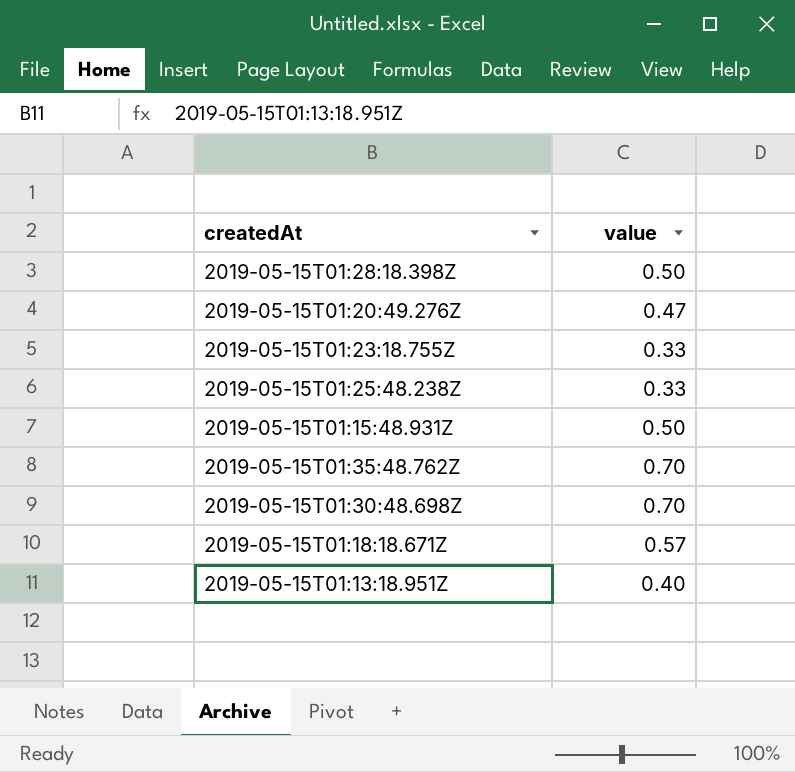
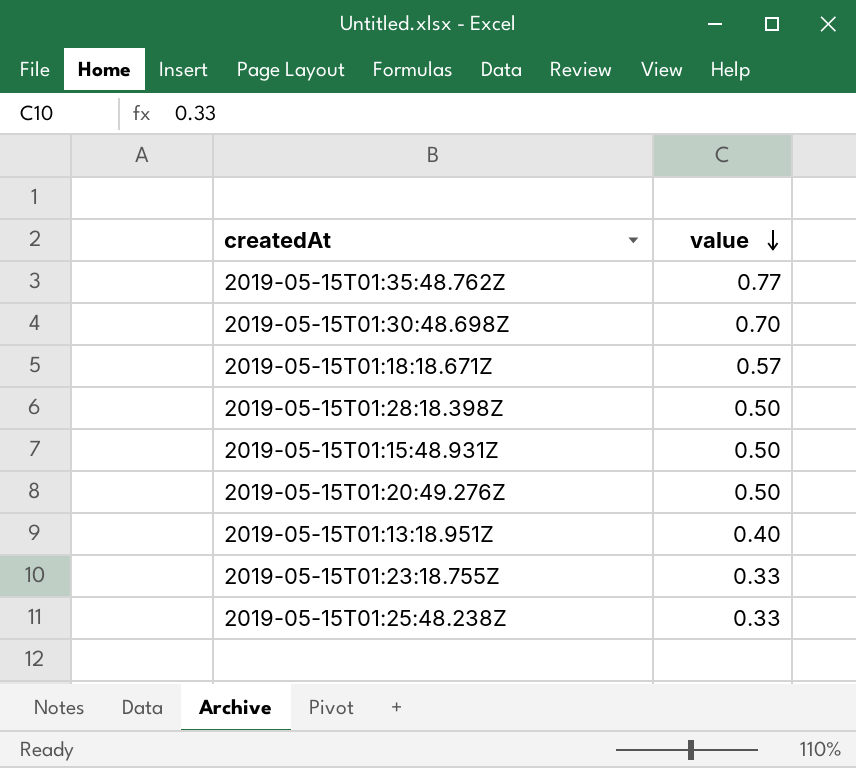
row order: none -> value descending
2019-05-15T01:35:48.762Z | value: 0.70 -> 0.77
2019-05-15T01:20:49.276Z | value: 0.47 -> 0.50

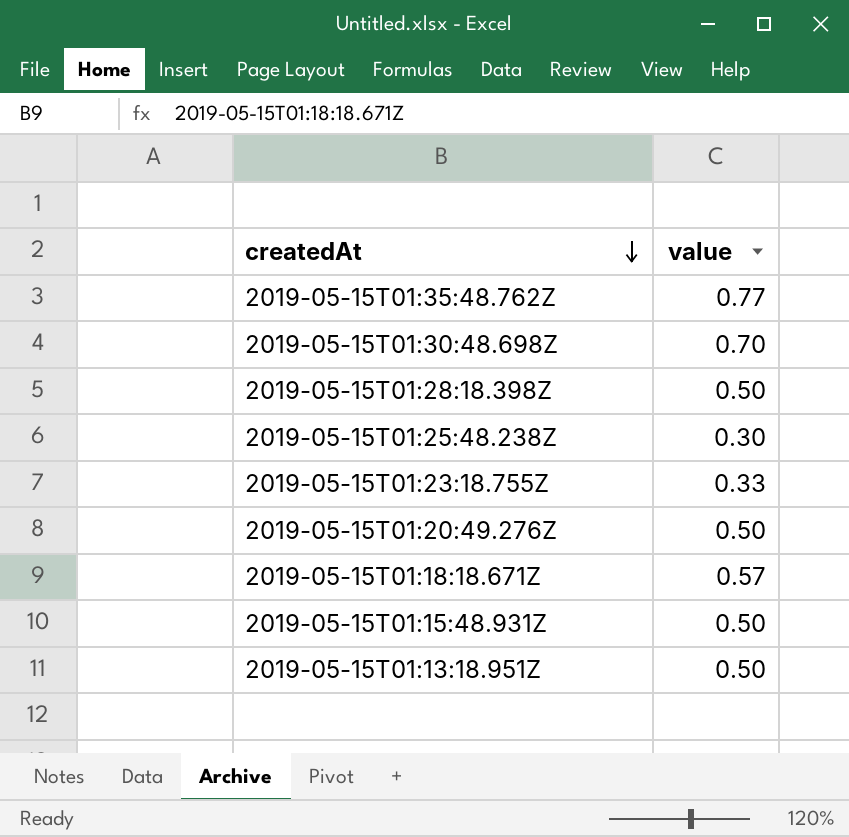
row order: value descending -> createdAt descending
2019-05-15T01:25:48.238Z | value: 0.33 -> 0.30
2019-05-15T01:13:18.951Z | value: 0.40 -> 0.50

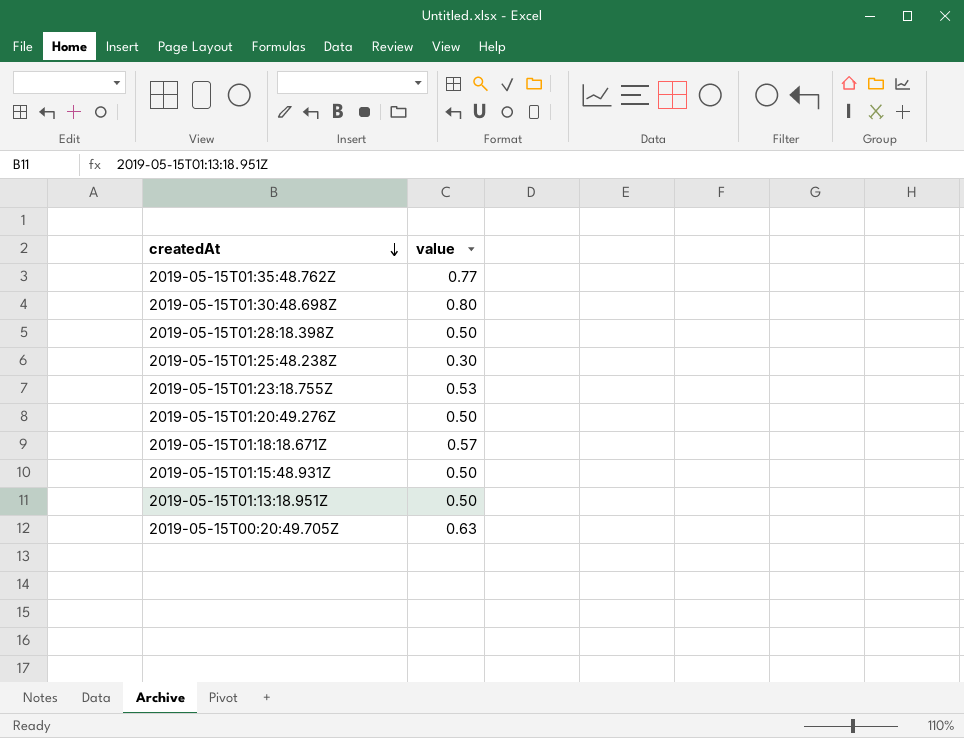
2019-05-15T01:30:48.698Z | value: 0.70 -> 0.80
2019-05-15T01:23:18.755Z | value: 0.33 -> 0.53
row 2019-05-15T00:20:49.705Z: none -> 0.63

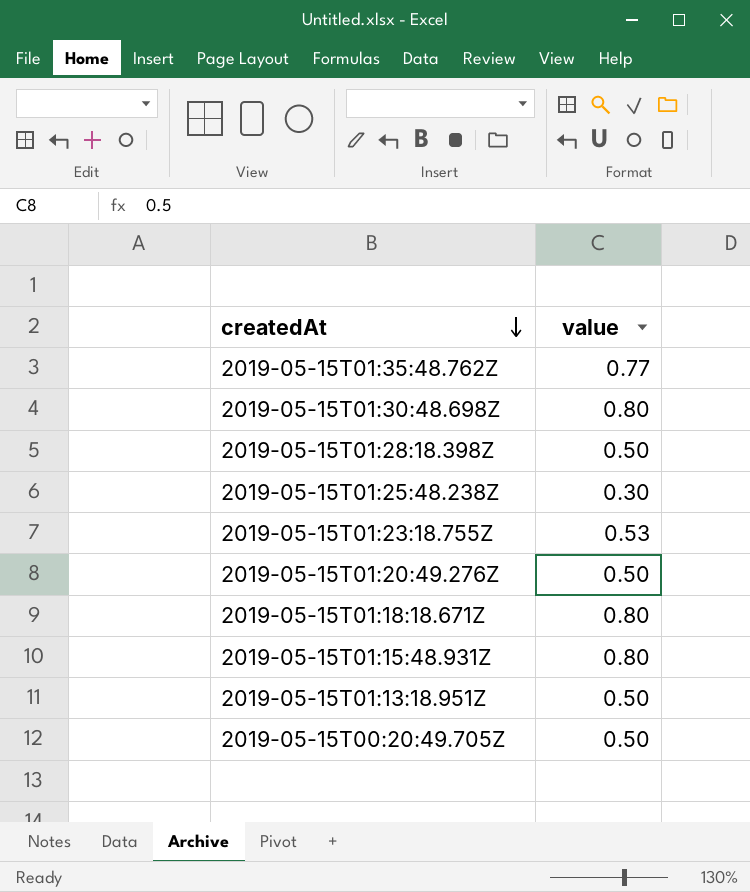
2019-05-15T01:18:18.671Z | value: 0.57 -> 0.80
2019-05-15T01:15:48.931Z | value: 0.50 -> 0.80
2019-05-15T00:20:49.705Z | value: 0.63 -> 0.50

